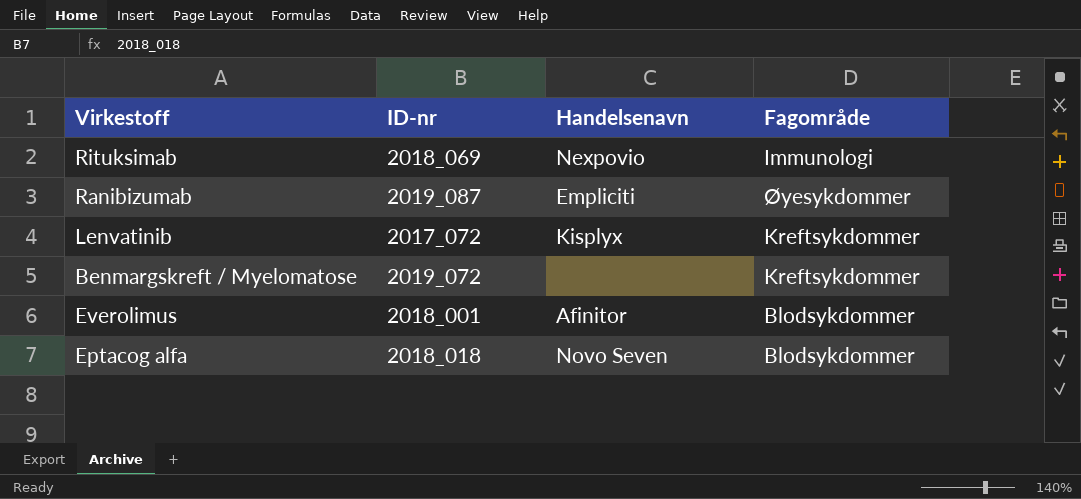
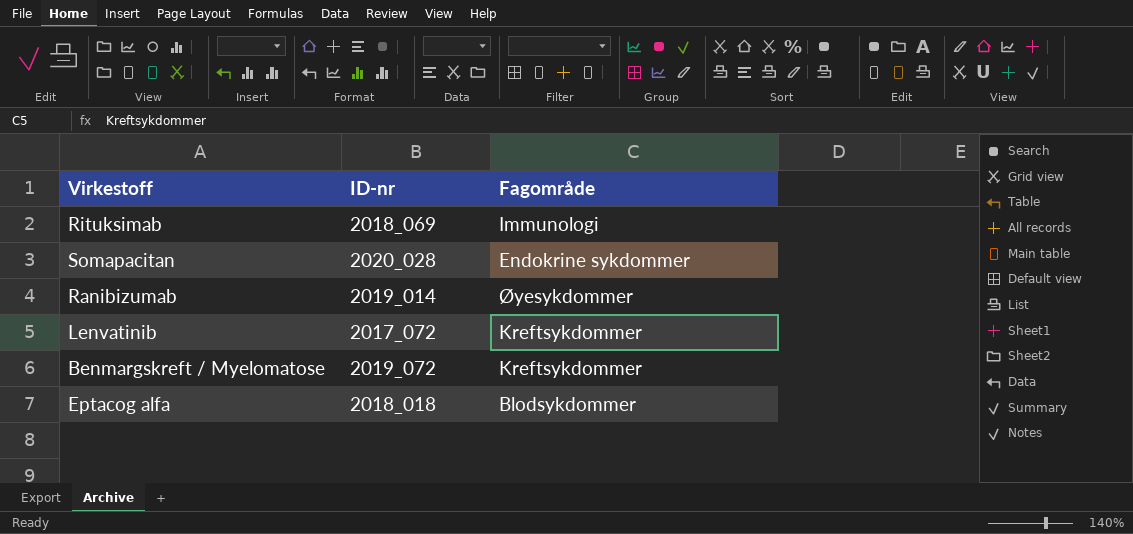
column Handelsenavn | position: 3 -> none
row Everolimus: 2018_001 | Afinitor | Blodsykdommer -> none
row Somapacitan: none -> 2020_028 | Endokrine sykdommer
Ranibizumab | ID-nr: 2019_087 -> 2019_014

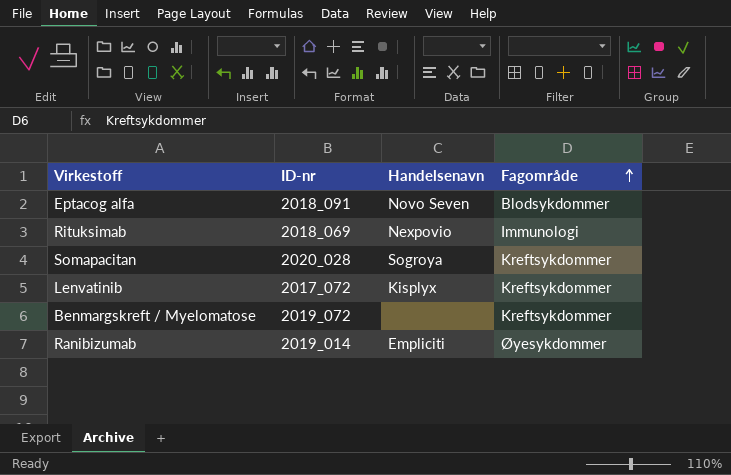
row order: none -> Fagområde ascending
column Handelsenavn | position: none -> 3
Eptacog alfa | ID-nr: 2018_018 -> 2018_091
Somapacitan | Fagområde: Endokrine sykdommer -> Kreftsykdommer

